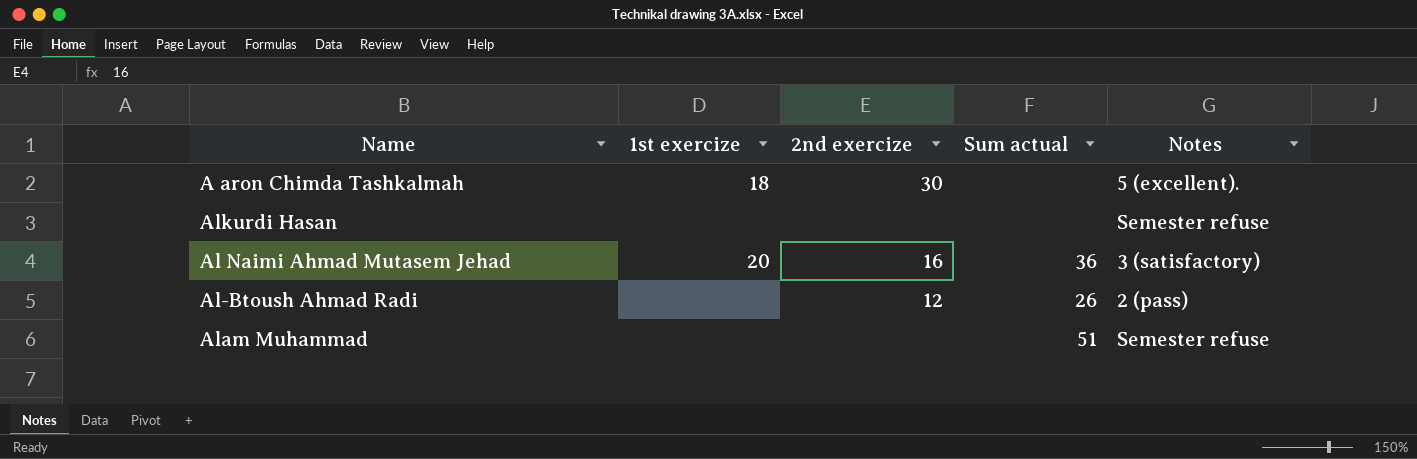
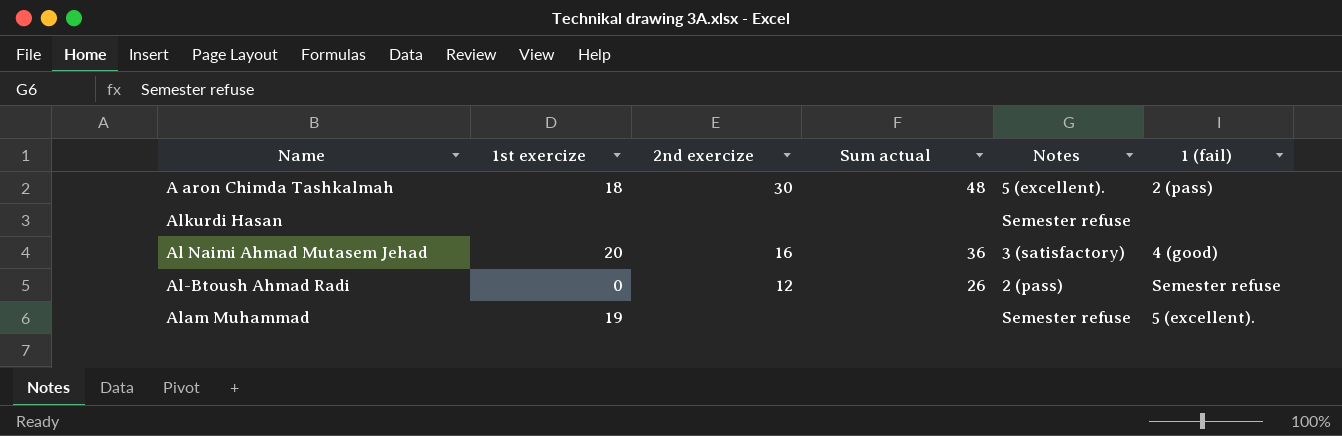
column 1 (fail) | position: none -> 6
A aron Chimda Tashkalmah | Sum actual: none -> 48
Al-Btoush Ahmad Radi | 1st exercize: none -> 0
Alam Muhammad | 1st exercize: none -> 19
Alam Muhammad | Sum actual: 51 -> none

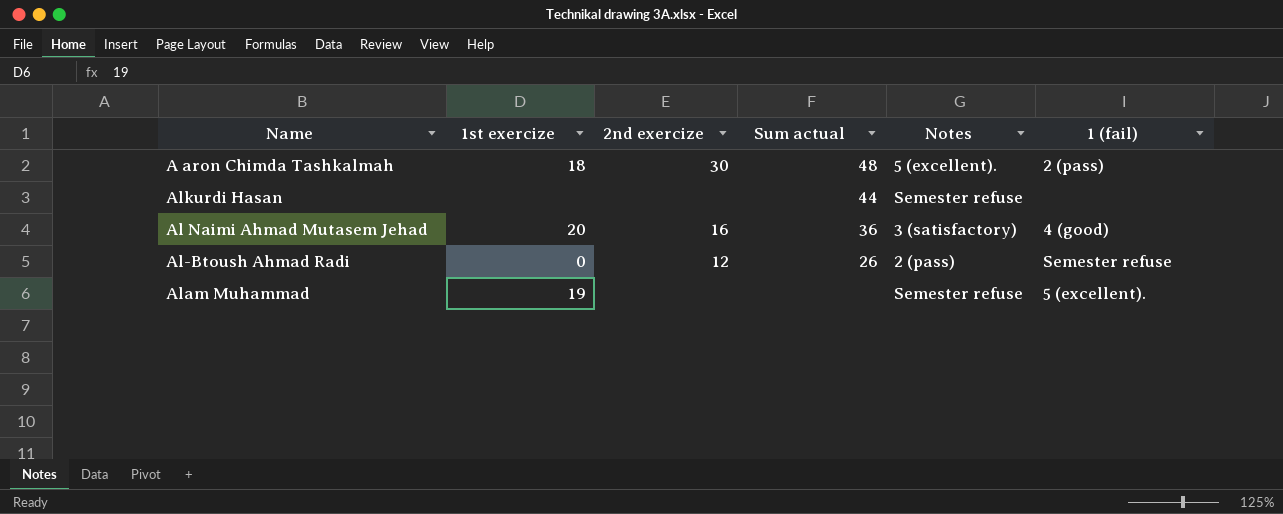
Alkurdi Hasan | Sum actual: none -> 44

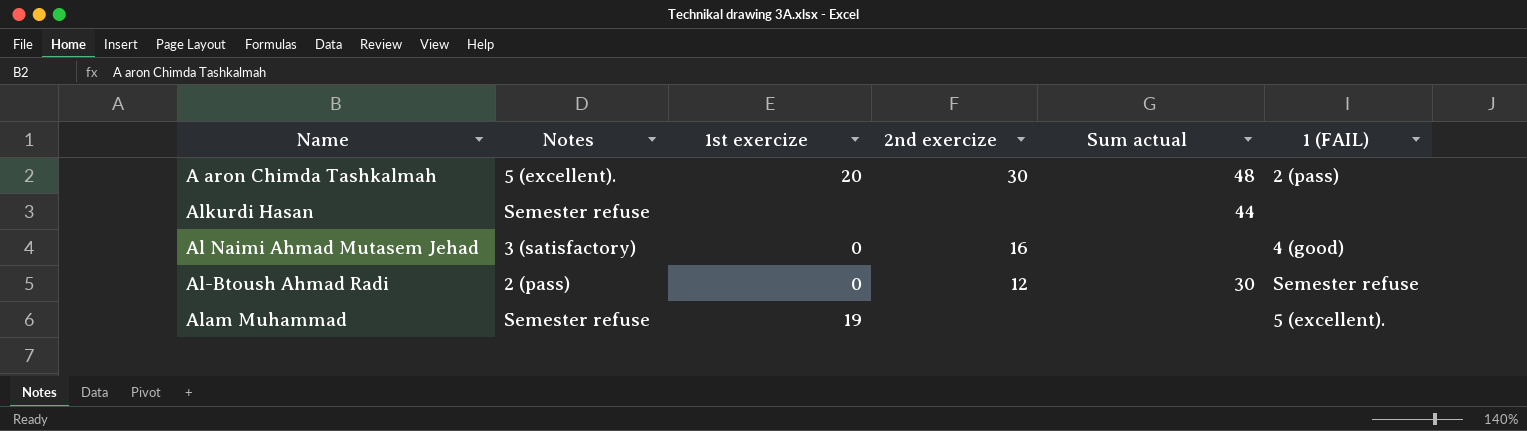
column Notes | position: 5 -> 2
column name: 1 (fail) -> 1 (FAIL)
A aron Chimda Tashkalmah | 1st exercize: 18 -> 20
Al Naimi Ahmad Mutasem Jehad | 1st exercize: 20 -> 0
Al Naimi Ahmad Mutasem Jehad | Sum actual: 36 -> none
Al-Btoush Ahmad Radi | Sum actual: 26 -> 30

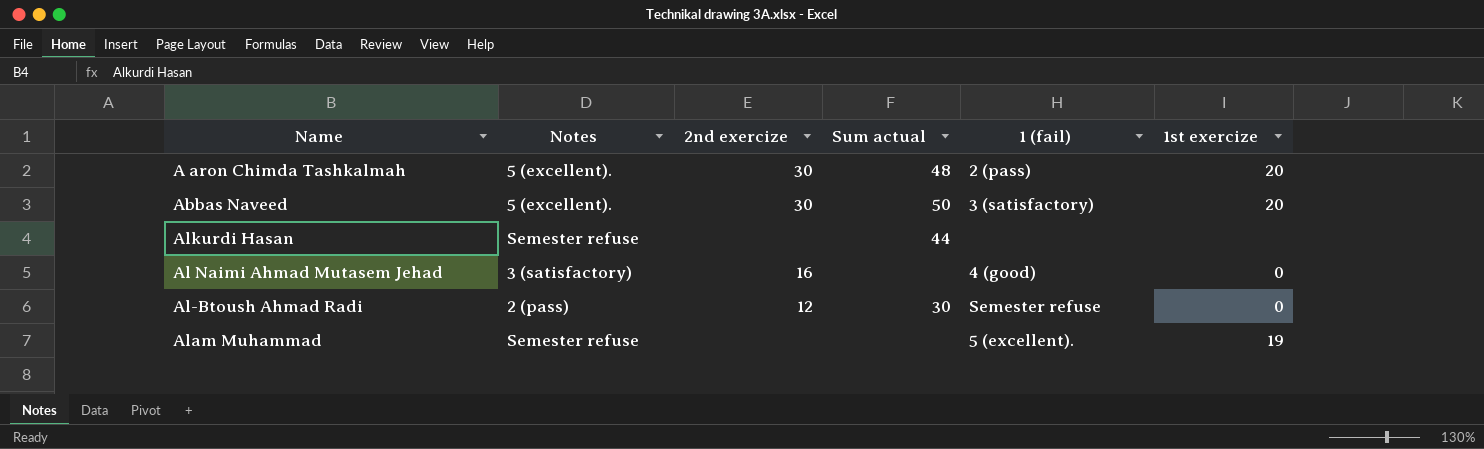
column name: 1 (FAIL) -> 1 (fail)
column 1st exercize | position: 3 -> 6
row Abbas Naveed: none -> 5 (excellent). | 30 | 50 | 3 (satisfactory) | 20

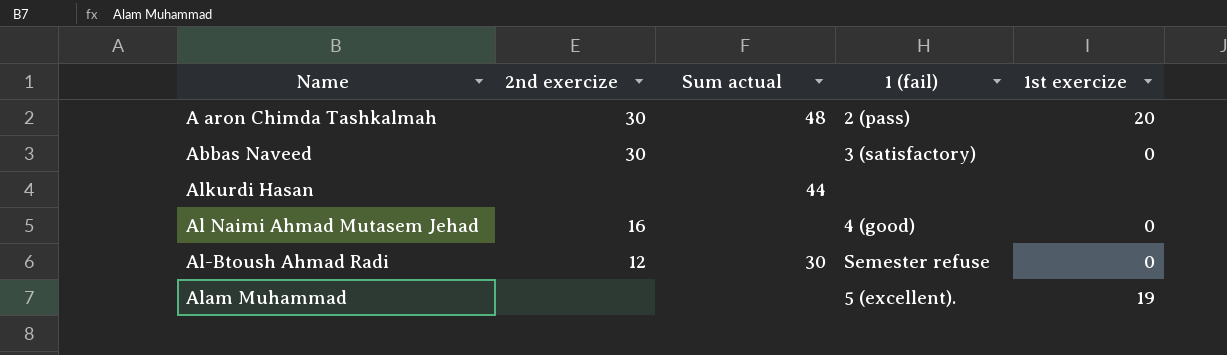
column Notes | position: 2 -> none
Abbas Naveed | Sum actual: 50 -> none
Abbas Naveed | 1st exercize: 20 -> 0

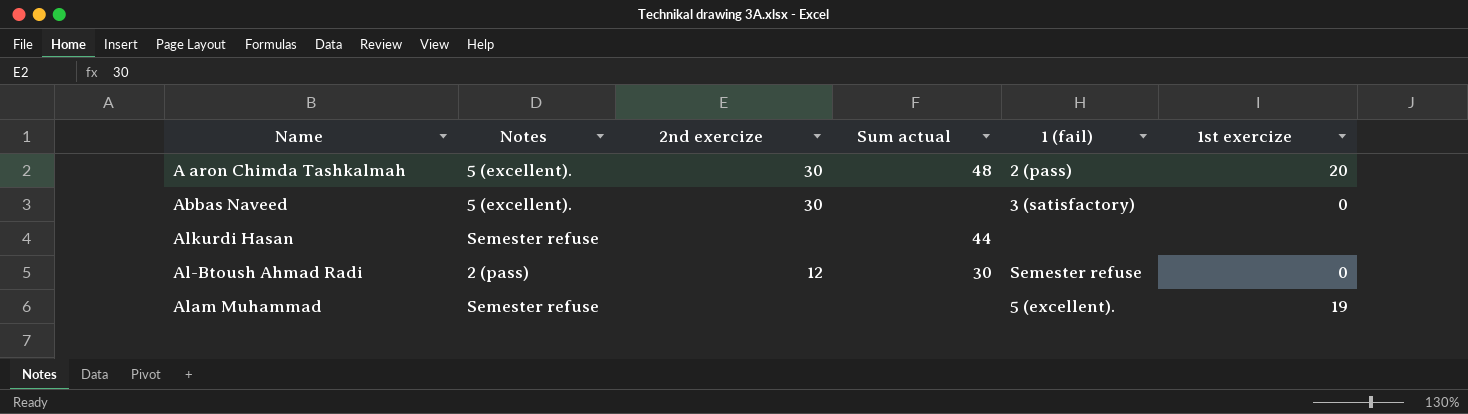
column Notes | position: none -> 2
row Al Naimi Ahmad Mutasem Jehad: 16 | none | 4 (good) | 0 -> none

